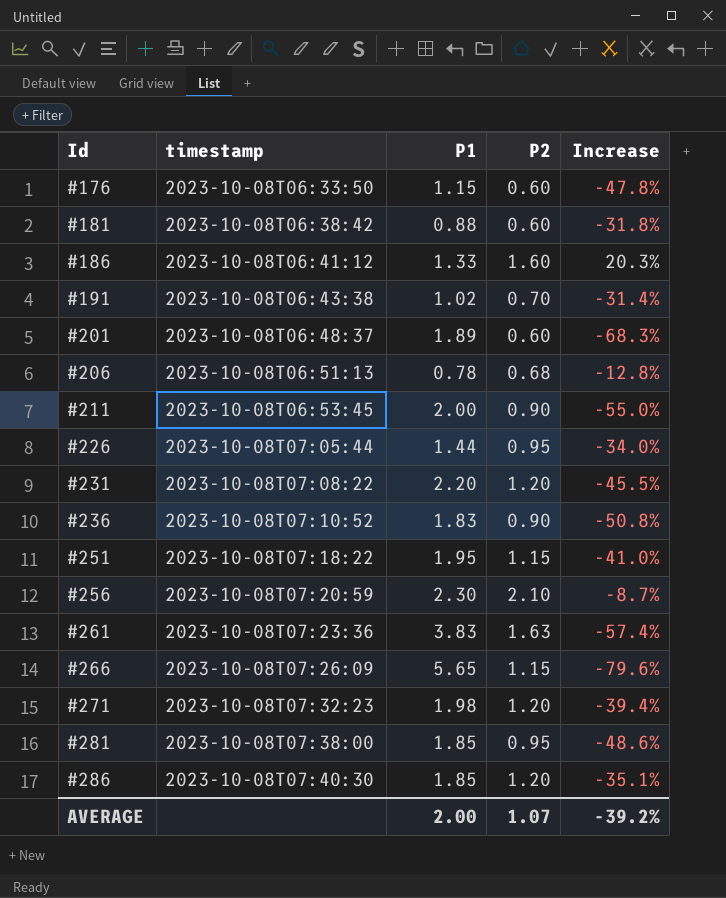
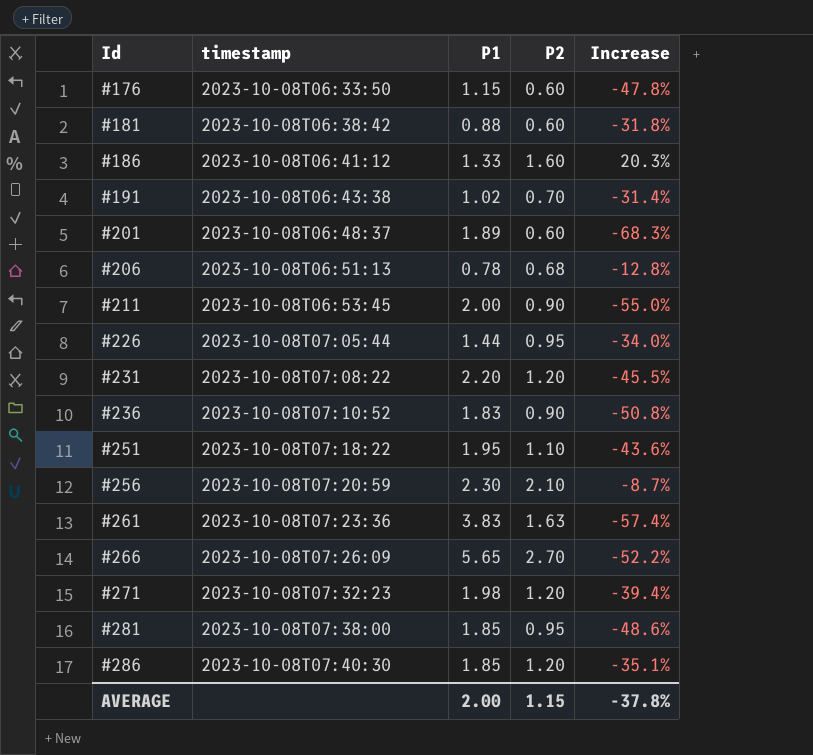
#251 | P2: 1.15 -> 1.10
#251 | Increase: -41.0% -> -43.6%
#266 | P2: 1.15 -> 2.70
#266 | Increase: -79.6% -> -52.2%
AVERAGE | P2: 1.07 -> 1.15
AVERAGE | Increase: -39.2% -> -37.8%

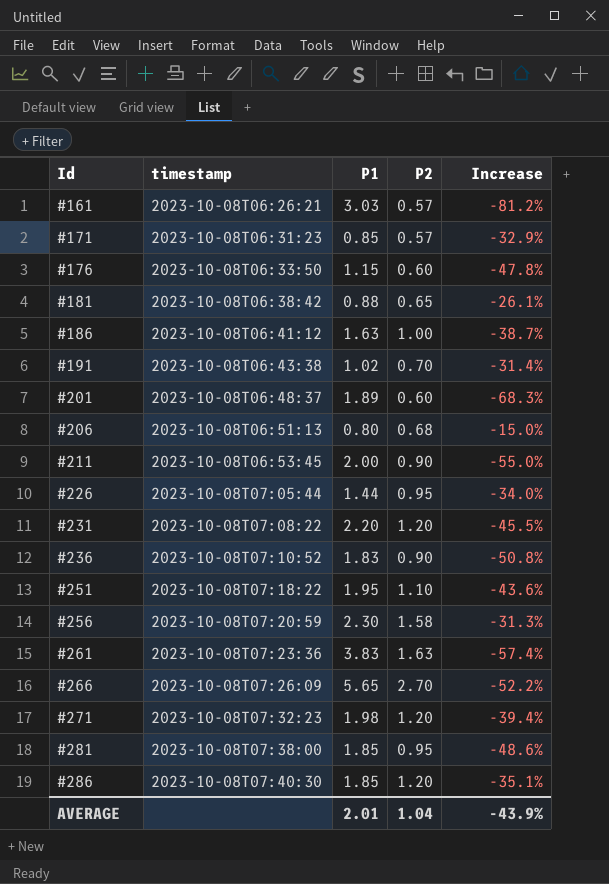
row #161: none -> 2023-10-08T06:26:21 | 3.03 | 0.57 | -81.2%
row #171: none -> 2023-10-08T06:31:23 | 0.85 | 0.57 | -32.9%
#181 | P2: 0.60 -> 0.65
#181 | Increase: -31.8% -> -26.1%
#186 | P1: 1.33 -> 1.63
#186 | P2: 1.60 -> 1.00
#186 | Increase: 20.3% -> -38.7%
#206 | P1: 0.78 -> 0.80
#206 | Increase: -12.8% -> -15.0%
#256 | P2: 2.10 -> 1.58
#256 | Increase: -8.7% -> -31.3%
AVERAGE | P1: 2.00 -> 2.01
AVERAGE | P2: 1.15 -> 1.04
AVERAGE | Increase: -37.8% -> -43.9%

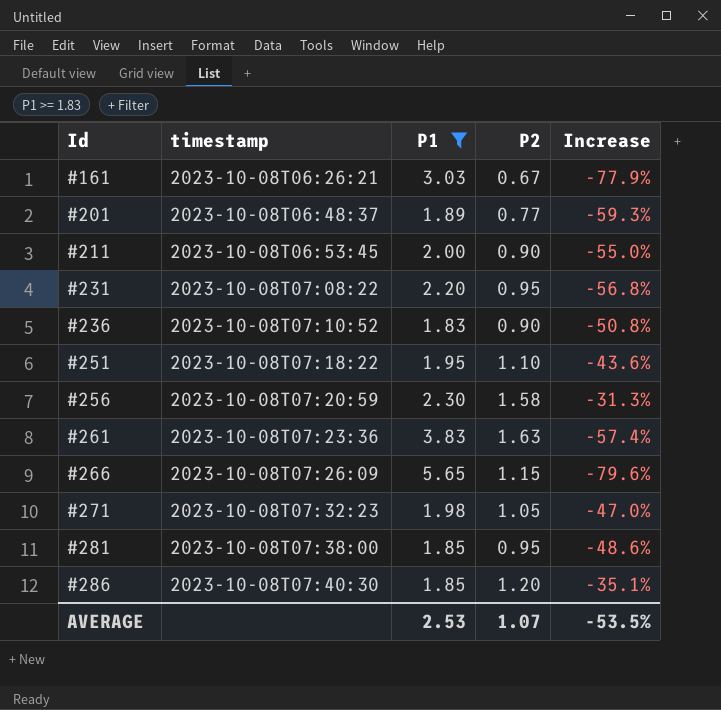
filter: none -> P1 >= 1.83
#161 | P2: 0.57 -> 0.67
#161 | Increase: -81.2% -> -77.9%
#201 | P2: 0.60 -> 0.77
#201 | Increase: -68.3% -> -59.3%
#231 | P2: 1.20 -> 0.95
#231 | Increase: -45.5% -> -56.8%
#266 | P2: 2.70 -> 1.15
#266 | Increase: -52.2% -> -79.6%
#271 | P2: 1.20 -> 1.05
#271 | Increase: -39.4% -> -47.0%
AVERAGE | P1: 2.01 -> 2.53
AVERAGE | P2: 1.04 -> 1.07
AVERAGE | Increase: -43.9% -> -53.5%

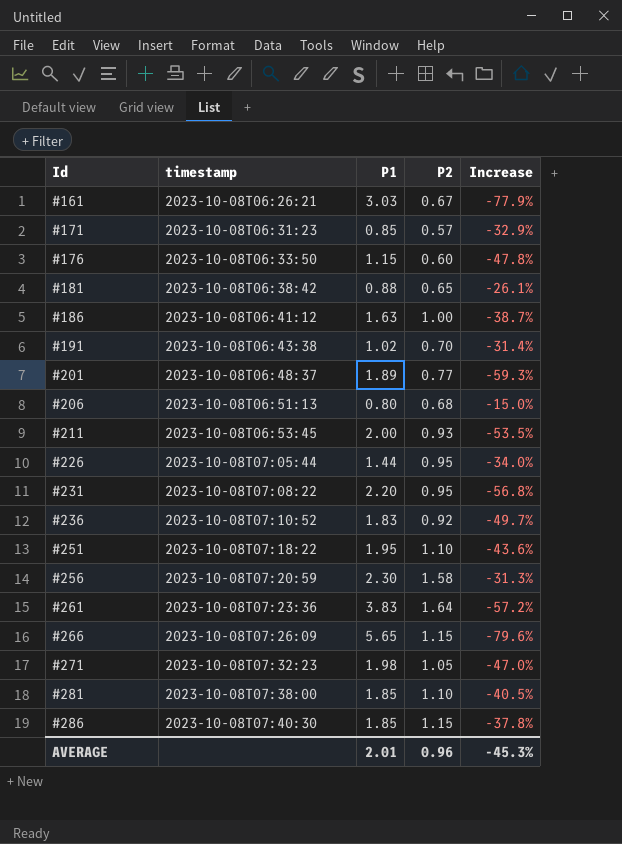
filter: P1 >= 1.83 -> none
#211 | P2: 0.90 -> 0.93
#211 | Increase: -55.0% -> -53.5%
#236 | P2: 0.90 -> 0.92
#236 | Increase: -50.8% -> -49.7%
#261 | P2: 1.63 -> 1.64
#261 | Increase: -57.4% -> -57.2%
#281 | P2: 0.95 -> 1.10
#281 | Increase: -48.6% -> -40.5%
#286 | P2: 1.20 -> 1.15
#286 | Increase: -35.1% -> -37.8%
AVERAGE | P1: 2.53 -> 2.01
AVERAGE | P2: 1.07 -> 0.96
AVERAGE | Increase: -53.5% -> -45.3%

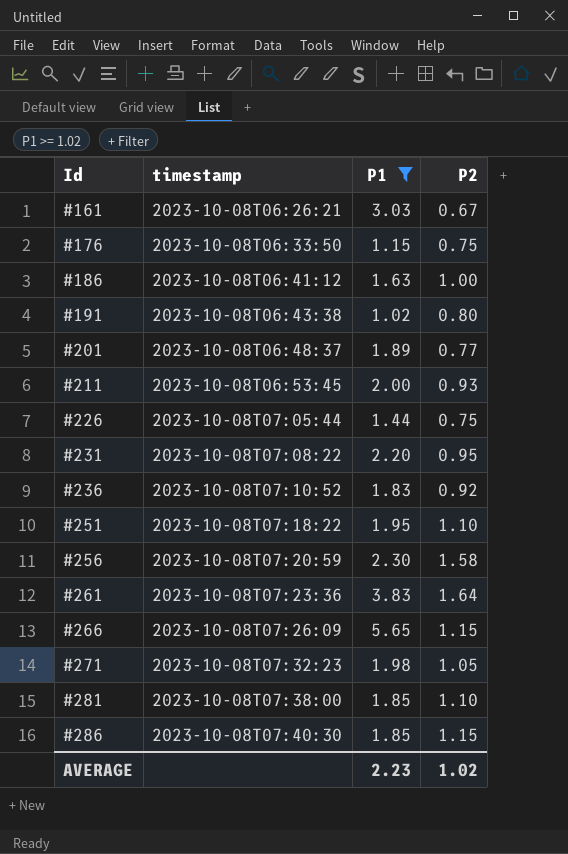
filter: none -> P1 >= 1.02
column Increase | formula: ([P2] - [P1]) / [P1] -> none
#176 | P2: 0.60 -> 0.75
#191 | P2: 0.70 -> 0.80
#226 | P2: 0.95 -> 0.75
AVERAGE | P1: 2.01 -> 2.23
AVERAGE | P2: 0.96 -> 1.02

